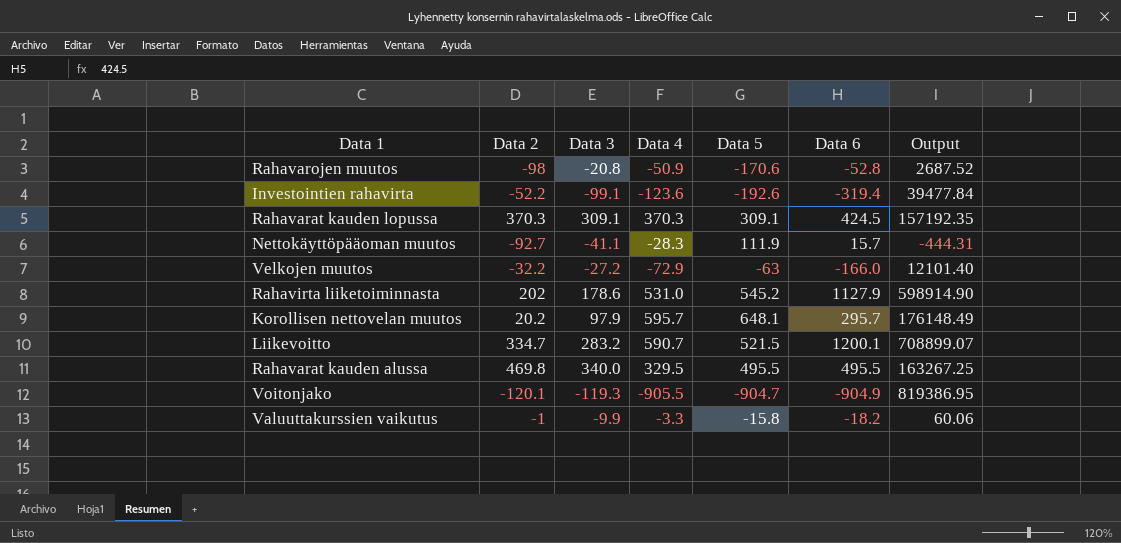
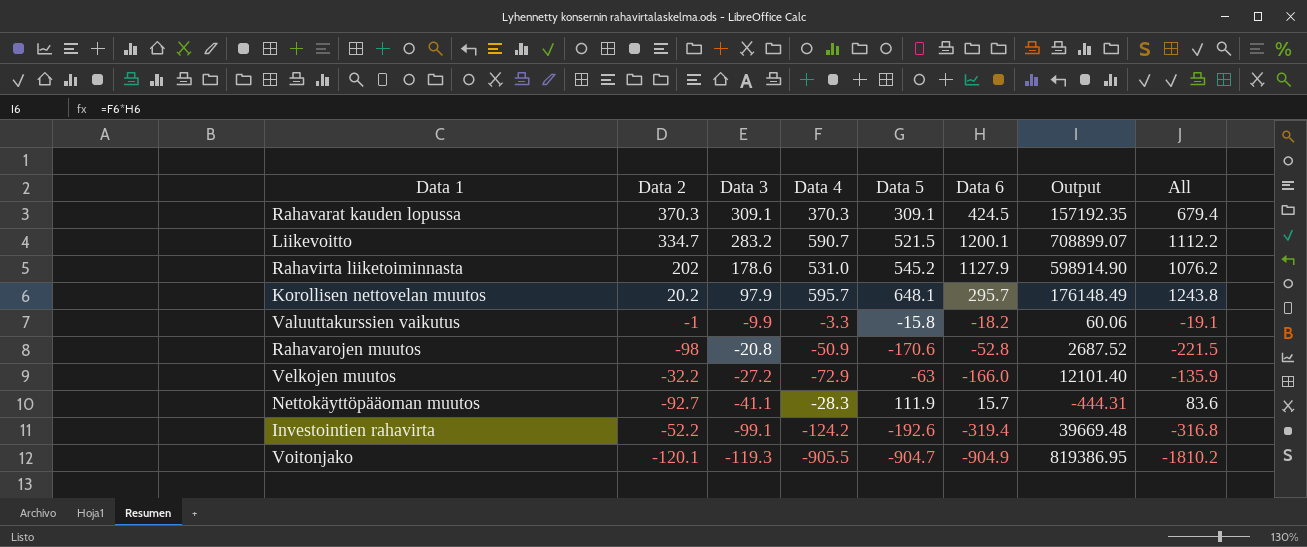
row order: none -> Data 3 descending
column All | formula: none -> [Data 4] + [Data 5]
row Rahavarat kauden alussa: 469.8 | 340.0 | 329.5 | 495.5 | 495.5 | 163267.25 -> none
Investointien rahavirta | Data 4: -123.6 -> -124.2
Investointien rahavirta | Output: 39477.84 -> 39669.48

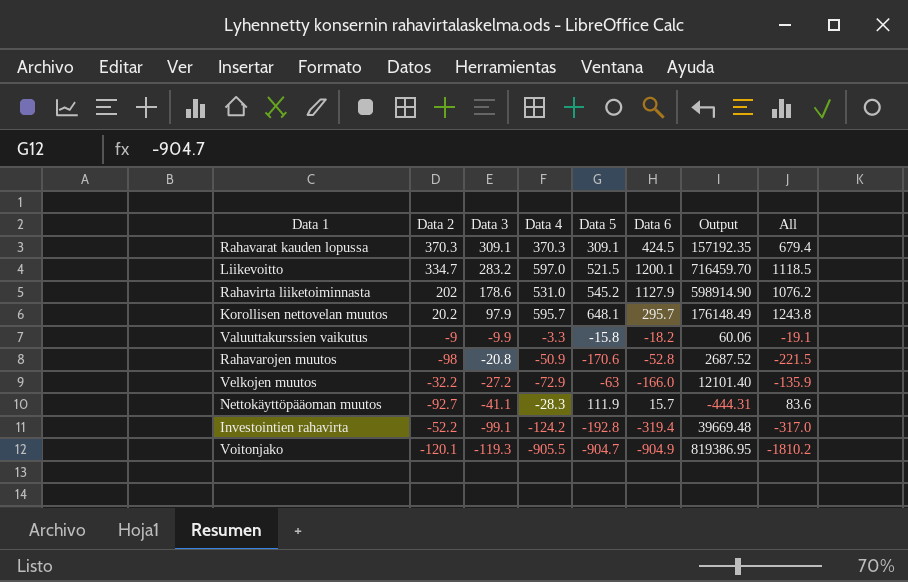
Liikevoitto | Data 4: 590.7 -> 597.0
Liikevoitto | Output: 708899.07 -> 716459.70
Liikevoitto | All: 1112.2 -> 1118.5
Valuuttakurssien vaikutus | Data 2: -1 -> -9
Investointien rahavirta | Data 5: -192.6 -> -192.8
Investointien rahavirta | All: -316.8 -> -317.0

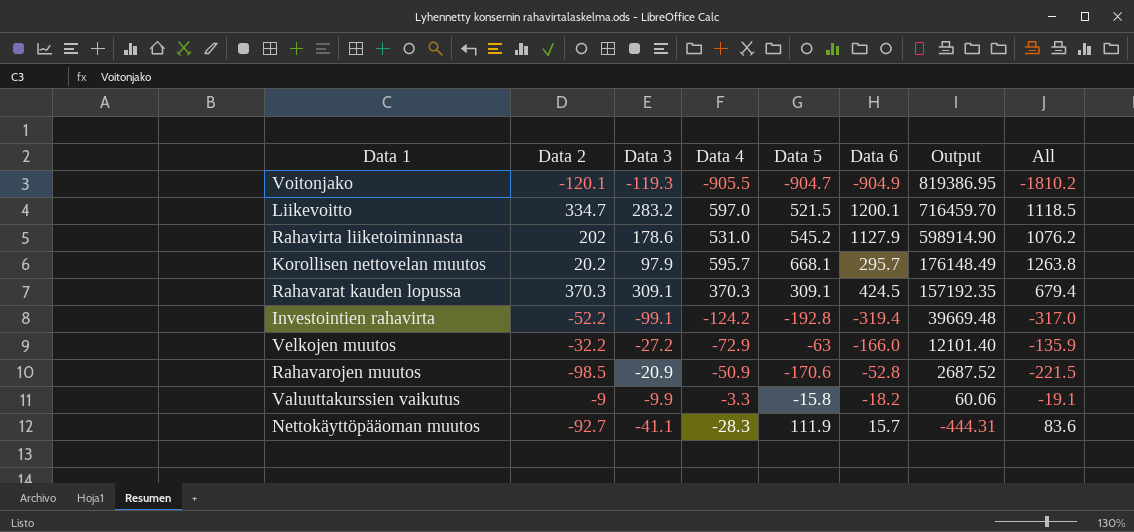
row order: Data 3 descending -> Output descending
Korollisen nettovelan muutos | Data 5: 648.1 -> 668.1
Korollisen nettovelan muutos | All: 1243.8 -> 1263.8
Rahavarojen muutos | Data 2: -98 -> -98.5
Rahavarojen muutos | Data 3: -20.8 -> -20.9

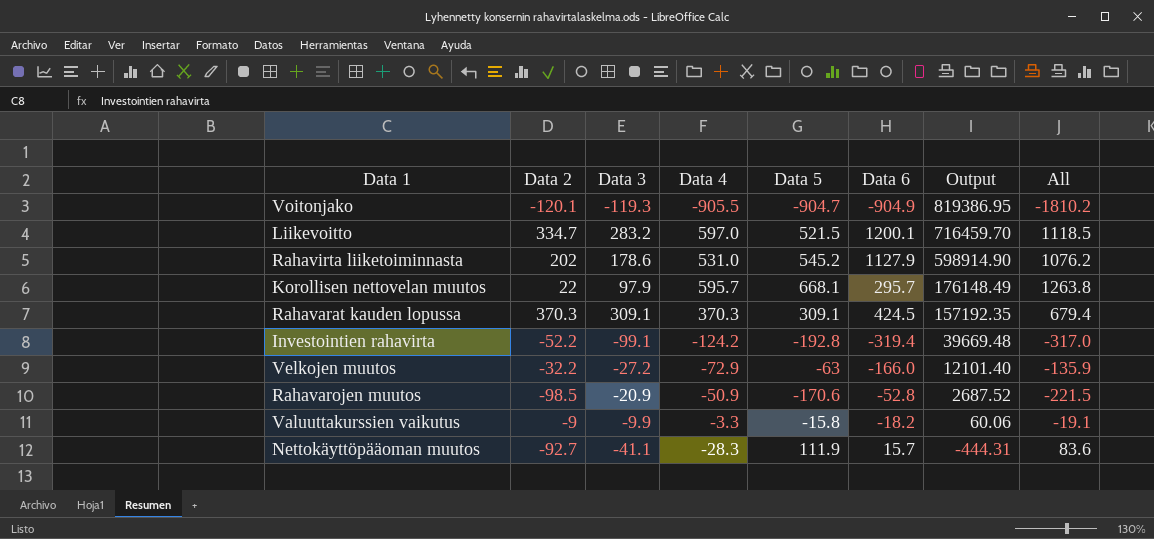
Korollisen nettovelan muutos | Data 2: 20.2 -> 22

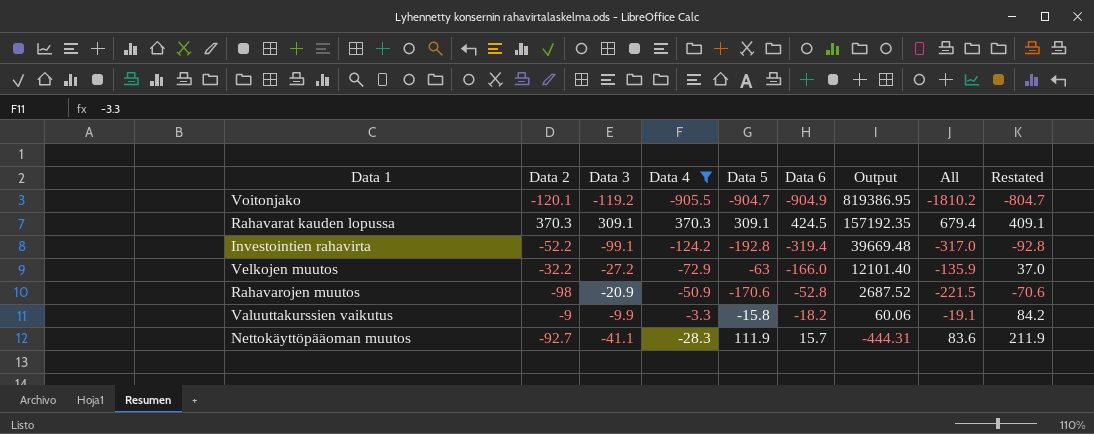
filter: none -> Data 4 <= 370.3
column Restated | formula: none -> [Data 5] + 100
Voitonjako | Data 3: -119.3 -> -119.2
Rahavarojen muutos | Data 2: -98.5 -> -98

